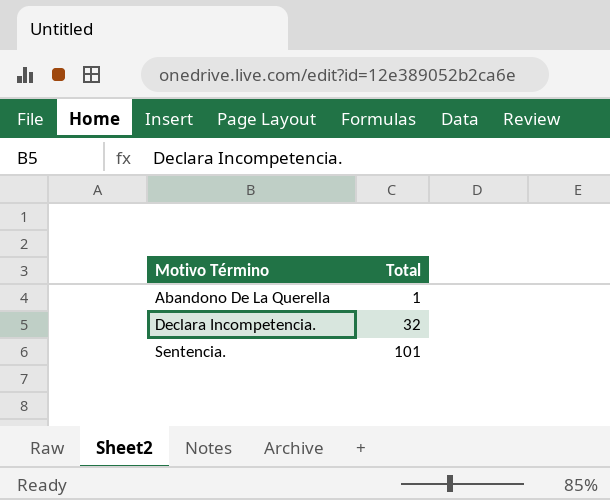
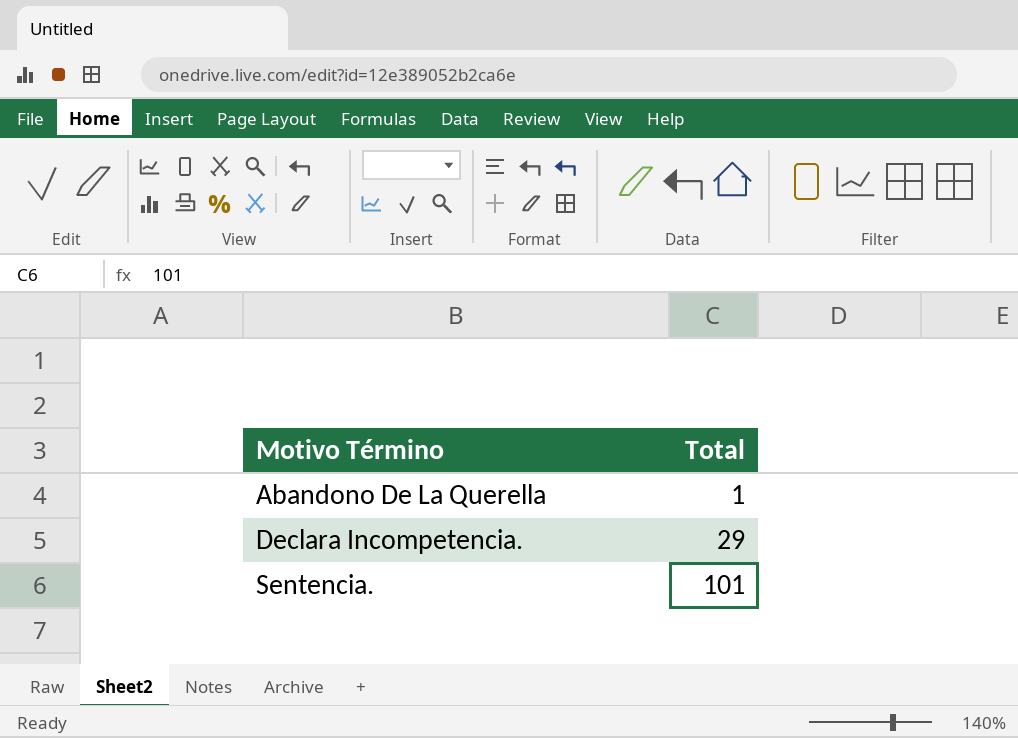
Declara Incompetencia. | Total: 32 -> 29

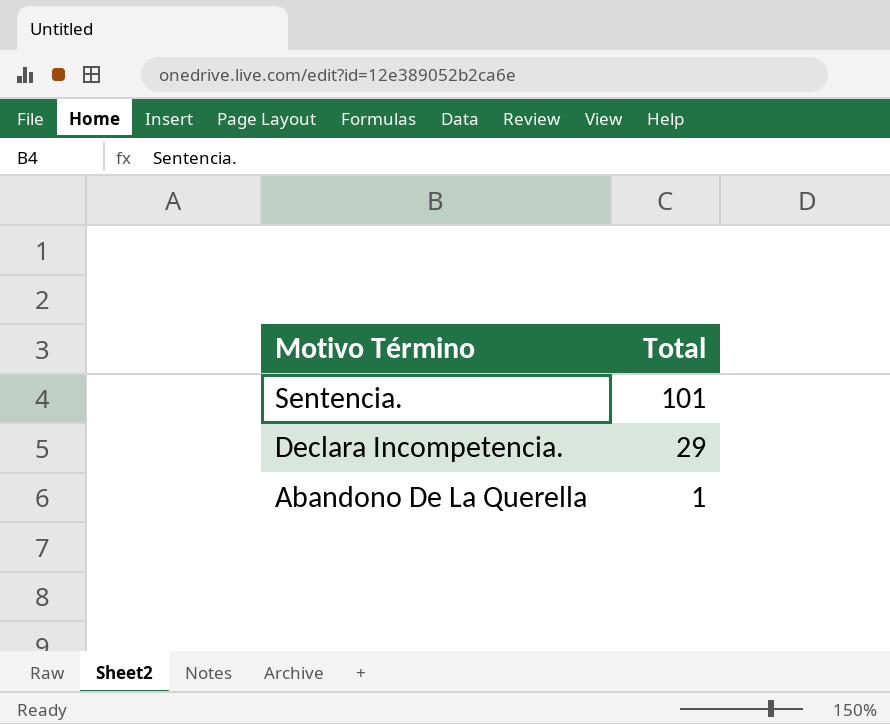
row order: Motivo Término ascending -> Motivo Término descending

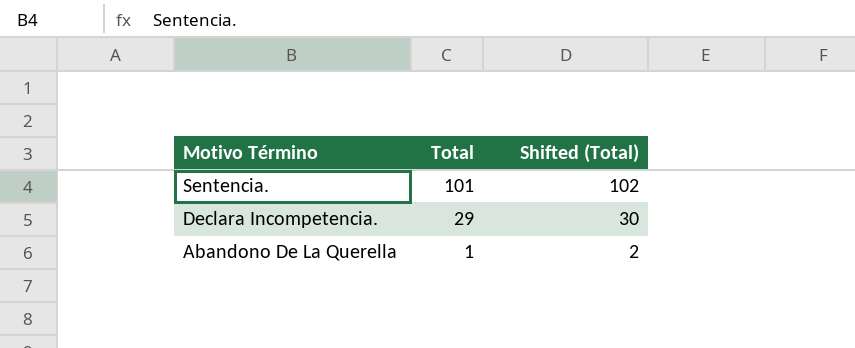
column Shifted (Total) | formula: none -> [Total] + 1

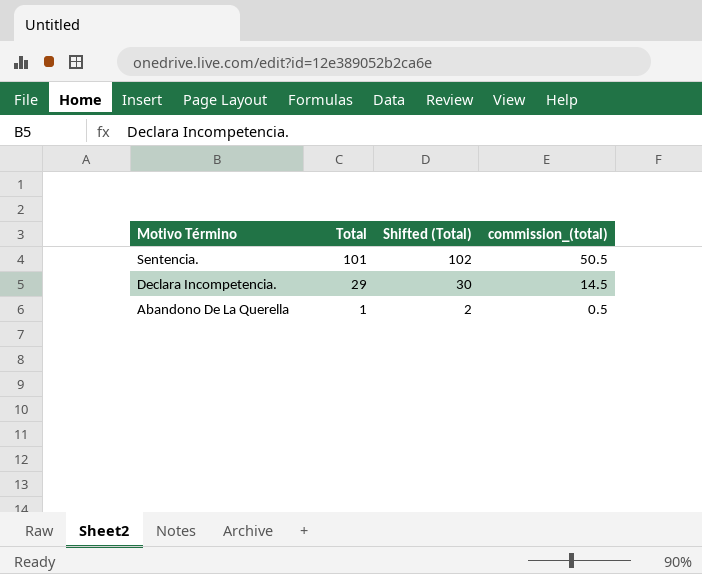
column commission_(total) | formula: none -> [Total] * 0.5

